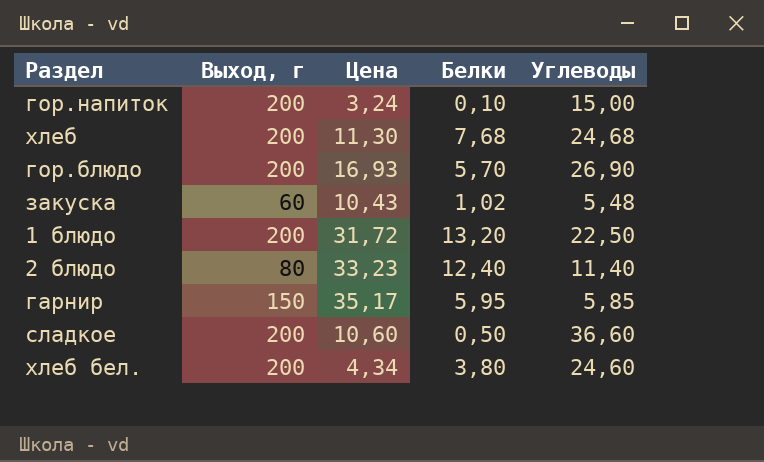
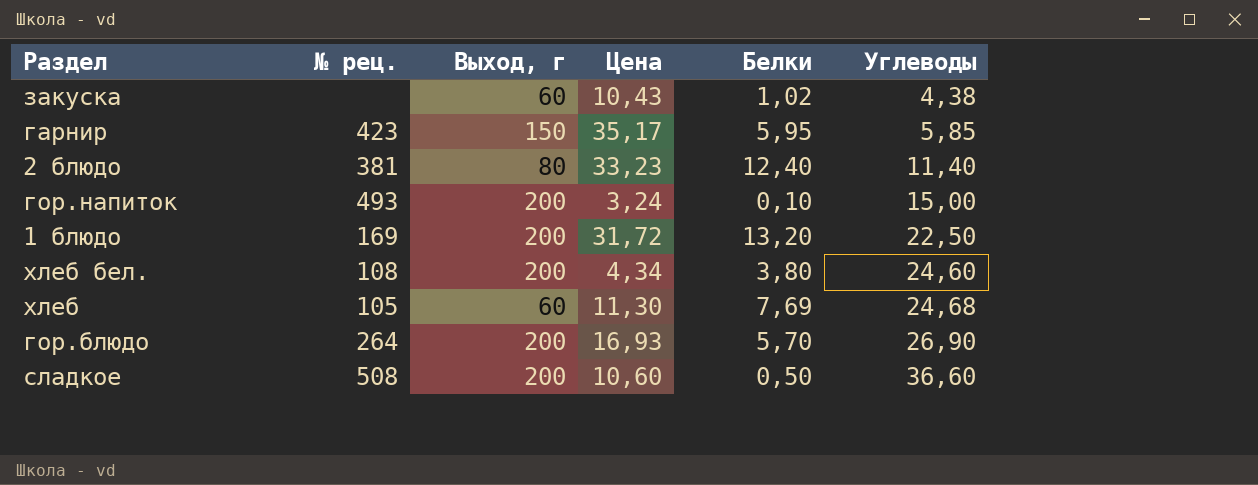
row order: none -> Углеводы ascending
column № рец. | position: none -> 2
закуска | Углеводы: 5,48 -> 4,38
хлеб | Выход, г: 200 -> 60
хлеб | Белки: 7,68 -> 7,69

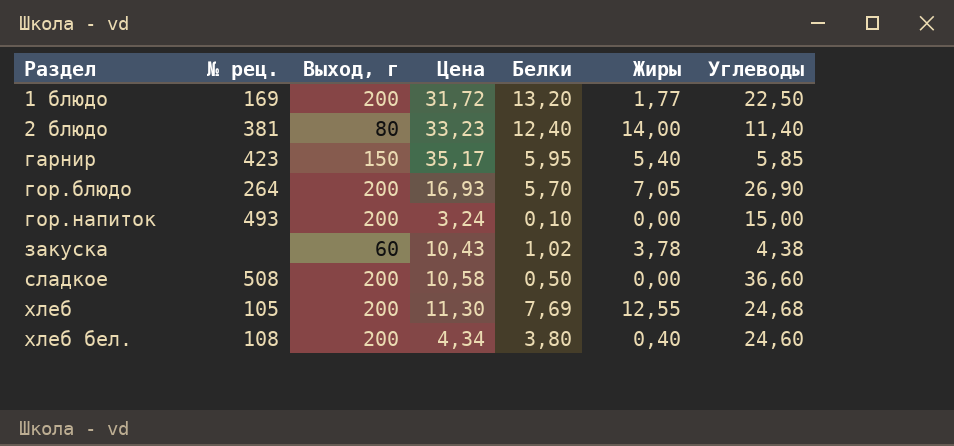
row order: Углеводы ascending -> Раздел ascending
column Жиры | position: none -> 6
сладкое | Цена: 10,60 -> 10,58
хлеб | Выход, г: 60 -> 200

